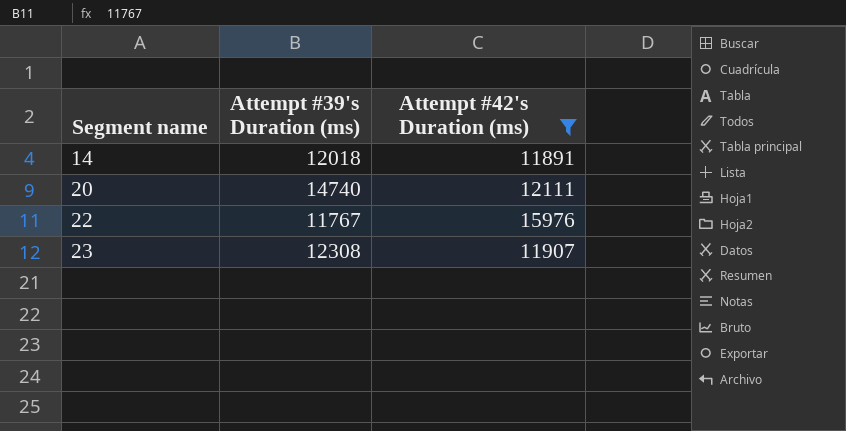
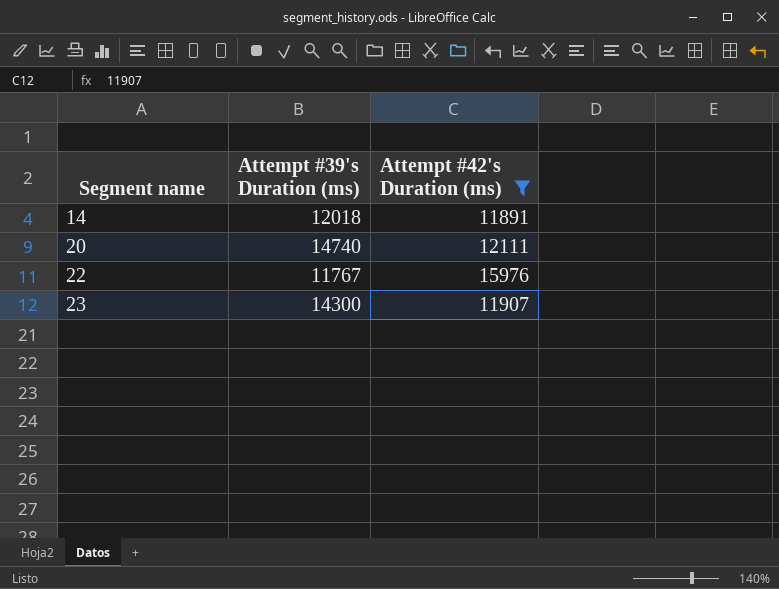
23 | Attempt #39's Duration (ms): 12308 -> 14300

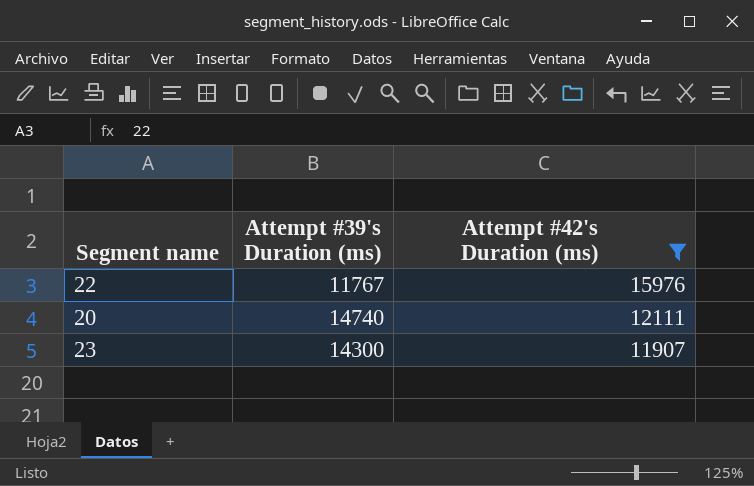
row order: Segment name ascending -> Attempt #42's Duration (ms) descending
row 14: 12018 | 11891 -> none

